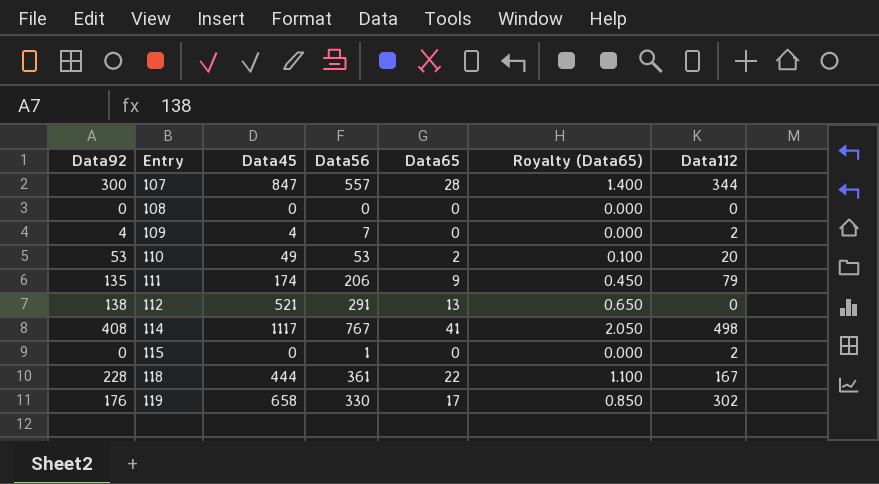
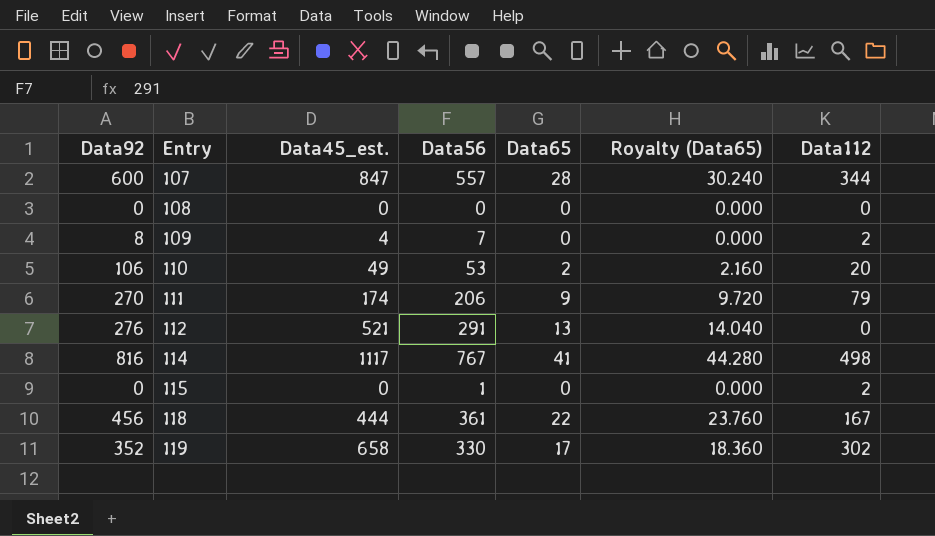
column name: Data45 -> Data45_est.
column Royalty (Data65) | formula: [Data65] * 0.05 -> [Data65] * 1.08
107 | Data92: 300 -> 600
109 | Data92: 4 -> 8
110 | Data92: 53 -> 106
111 | Data92: 135 -> 270
112 | Data92: 138 -> 276
114 | Data92: 408 -> 816
118 | Data92: 228 -> 456
119 | Data92: 176 -> 352

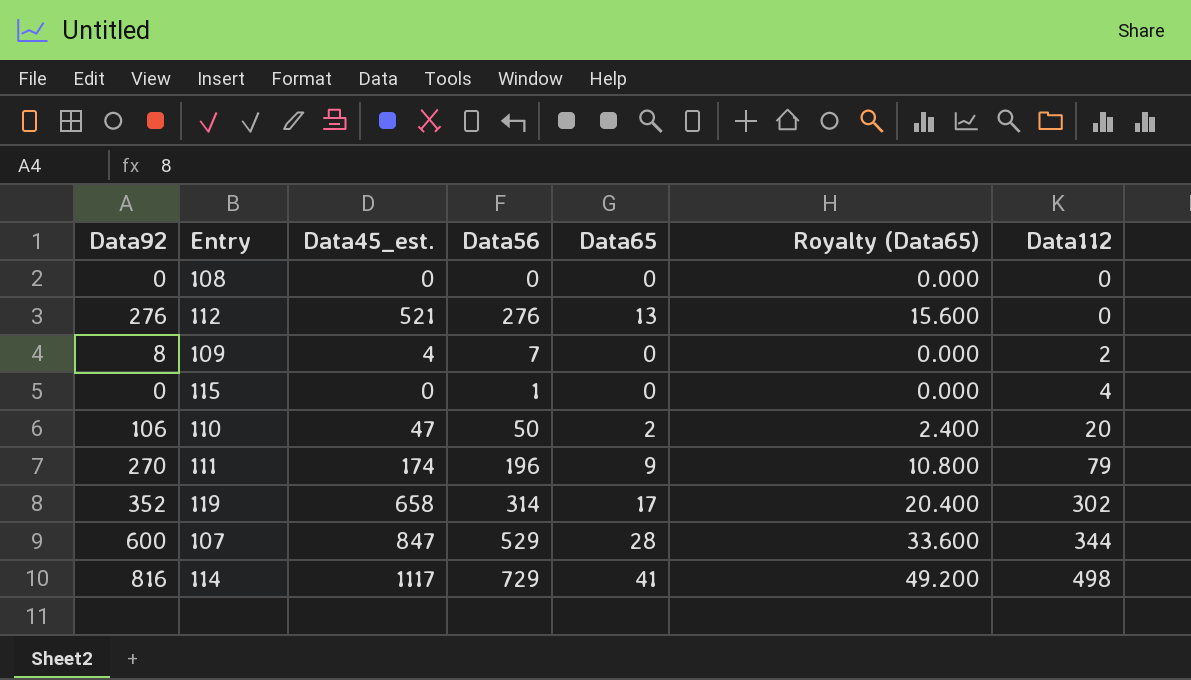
row order: Entry ascending -> Data112 ascending
column Royalty (Data65) | formula: [Data65] * 1.08 -> [Data65] * 1.2
row 118: 456 | 444 | 361 | 22 | 23.760 | 167 -> none
112 | Data56: 291 -> 276
115 | Data112: 2 -> 4
110 | Data45_est.: 49 -> 47
110 | Data56: 53 -> 50
111 | Data56: 206 -> 196
119 | Data56: 330 -> 314
107 | Data56: 557 -> 529
114 | Data56: 767 -> 729

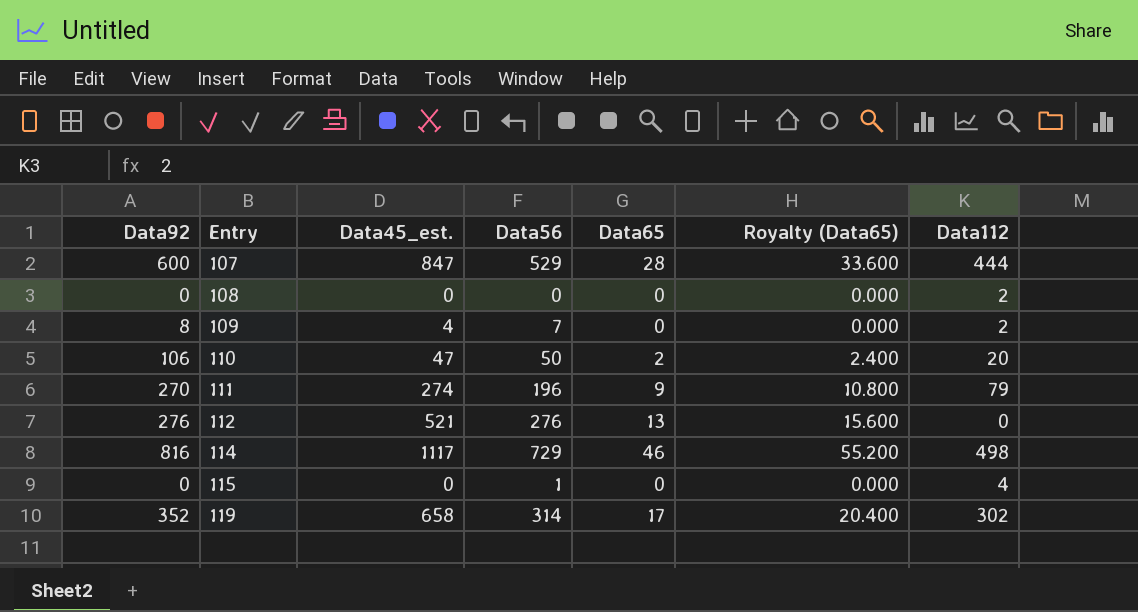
row order: Data112 ascending -> Entry ascending
107 | Data112: 344 -> 444
108 | Data112: 0 -> 2
111 | Data45_est.: 174 -> 274
114 | Data65: 41 -> 46
114 | Royalty (Data65): 49.200 -> 55.200

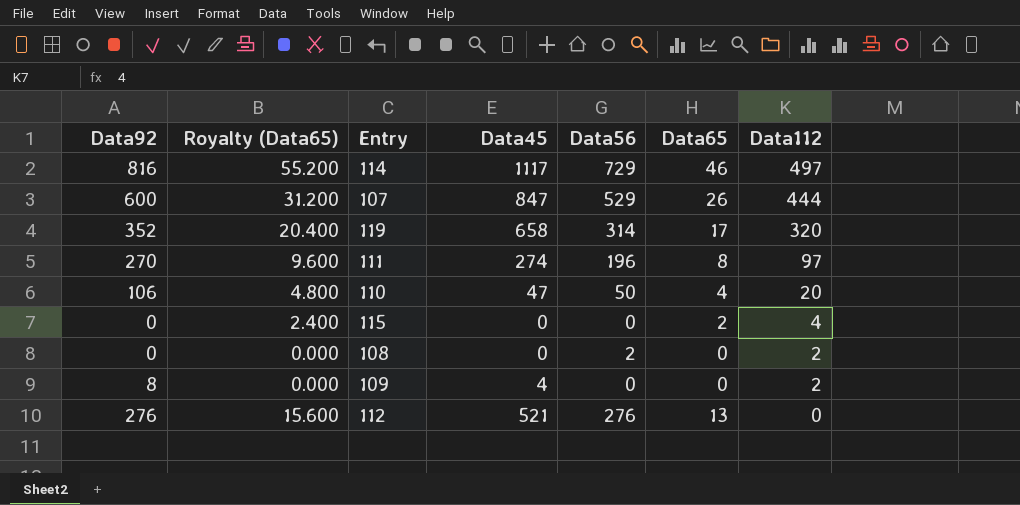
row order: Entry ascending -> Data112 descending
column Royalty (Data65) | position: 6 -> 2
column name: Data45_est. -> Data45
114 | Data112: 498 -> 497
107 | Royalty (Data65): 33.600 -> 31.200
107 | Data65: 28 -> 26
119 | Data112: 302 -> 320
111 | Royalty (Data65): 10.800 -> 9.600
111 | Data65: 9 -> 8
111 | Data112: 79 -> 97
110 | Royalty (Data65): 2.400 -> 4.800
110 | Data65: 2 -> 4
115 | Royalty (Data65): 0.000 -> 2.400
115 | Data56: 1 -> 0
115 | Data65: 0 -> 2
108 | Data56: 0 -> 2
109 | Data56: 7 -> 0

